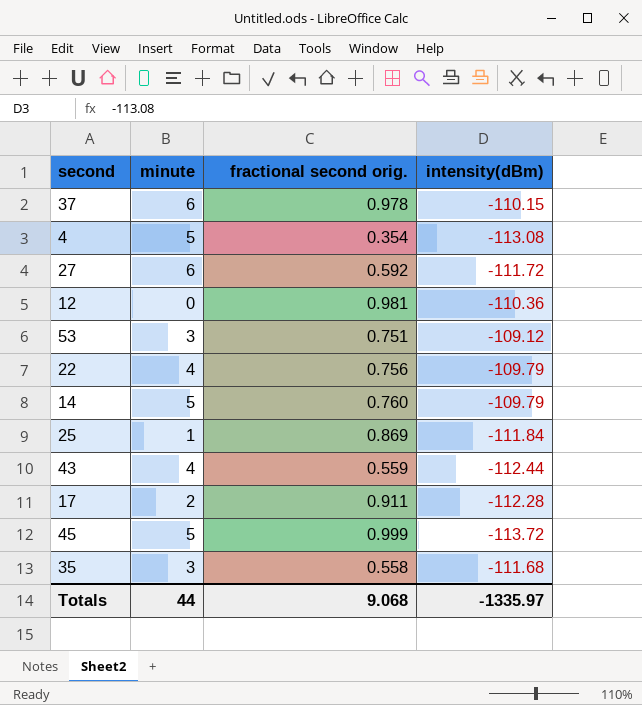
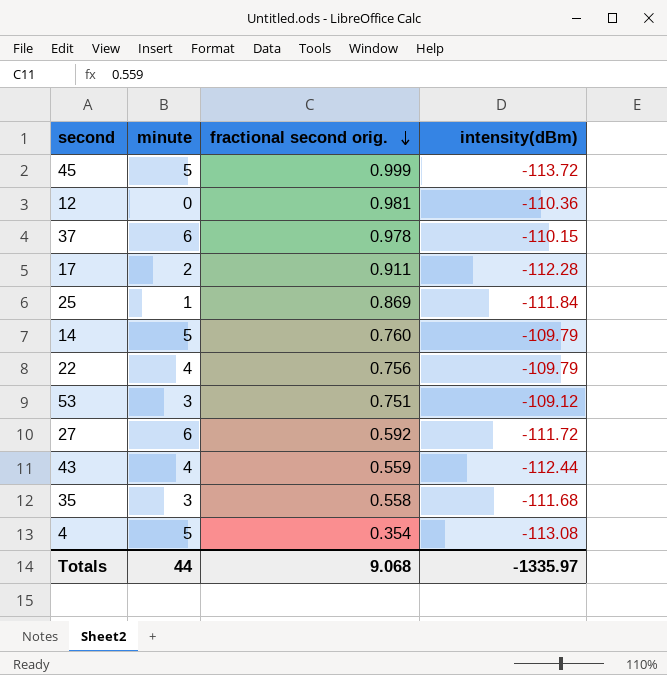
row order: none -> fractional second orig. descending

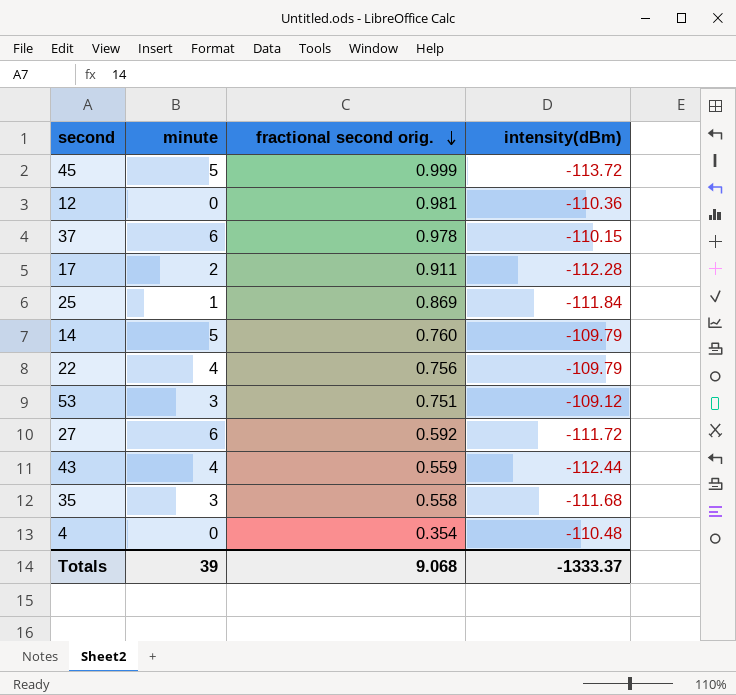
4 | minute: 5 -> 0
4 | intensity(dBm): -113.08 -> -110.48
Totals | minute: 44 -> 39
Totals | intensity(dBm): -1335.97 -> -1333.37

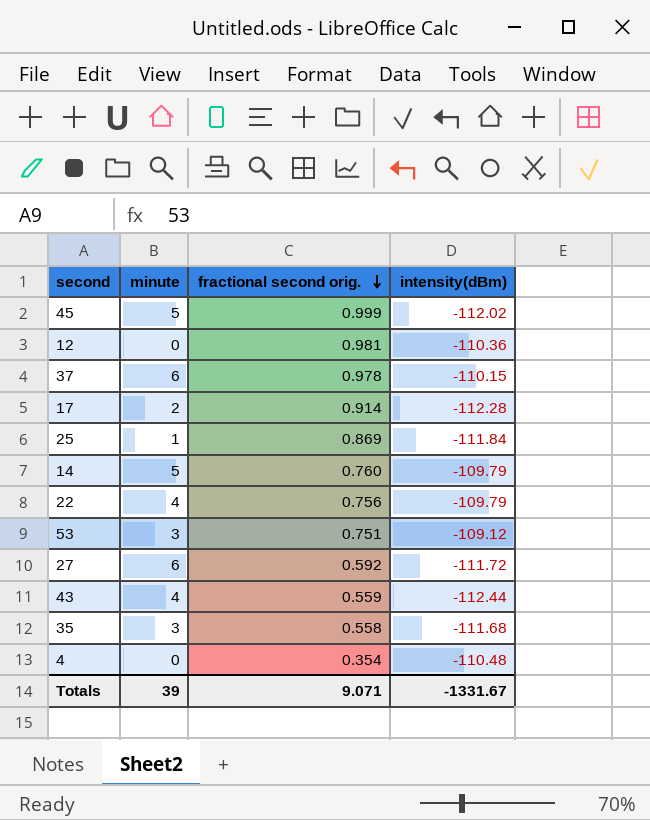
45 | intensity(dBm): -113.72 -> -112.02
17 | fractional second orig.: 0.911 -> 0.914
Totals | fractional second orig.: 9.068 -> 9.071
Totals | intensity(dBm): -1333.37 -> -1331.67

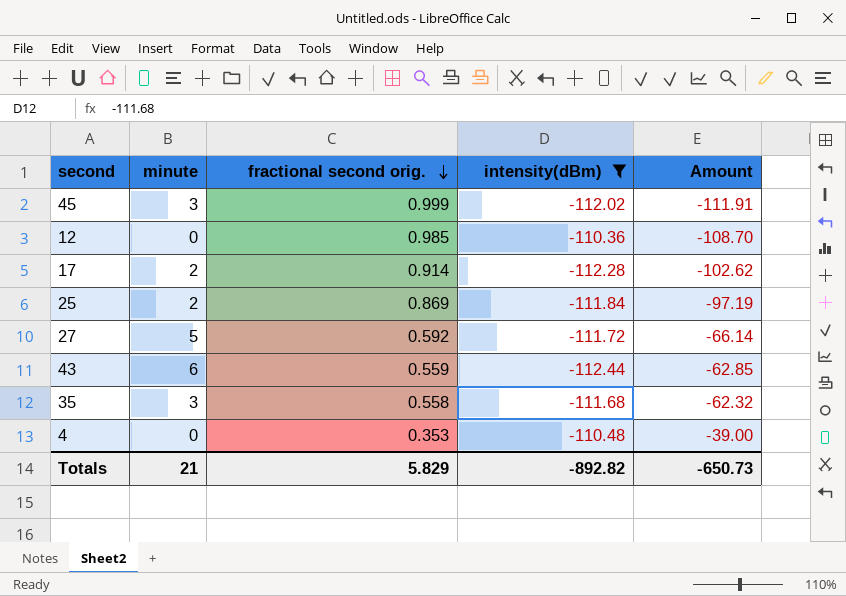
filter: none -> intensity(dBm) <= -110.36
column Amount | formula: none -> [fractional second orig.] * [intensity(dBm)]
45 | minute: 5 -> 3
12 | fractional second orig.: 0.981 -> 0.985
25 | minute: 1 -> 2
27 | minute: 6 -> 5
43 | minute: 4 -> 6
4 | fractional second orig.: 0.354 -> 0.353
Totals | minute: 39 -> 21
Totals | fractional second orig.: 9.071 -> 5.829
Totals | intensity(dBm): -1331.67 -> -892.82

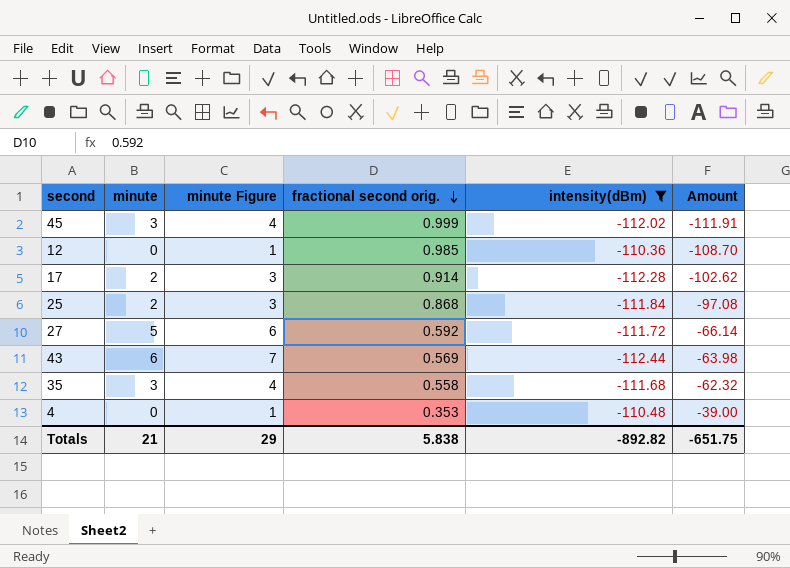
column minute Figure | formula: none -> [minute] + 1
25 | fractional second orig.: 0.869 -> 0.868
25 | Amount: -97.19 -> -97.08
43 | fractional second orig.: 0.559 -> 0.569
43 | Amount: -62.85 -> -63.98
Totals | fractional second orig.: 5.829 -> 5.838
Totals | Amount: -650.73 -> -651.75

